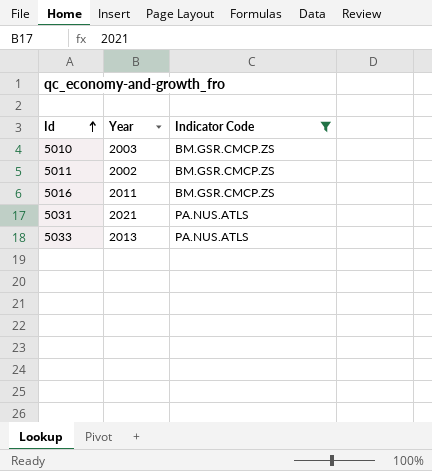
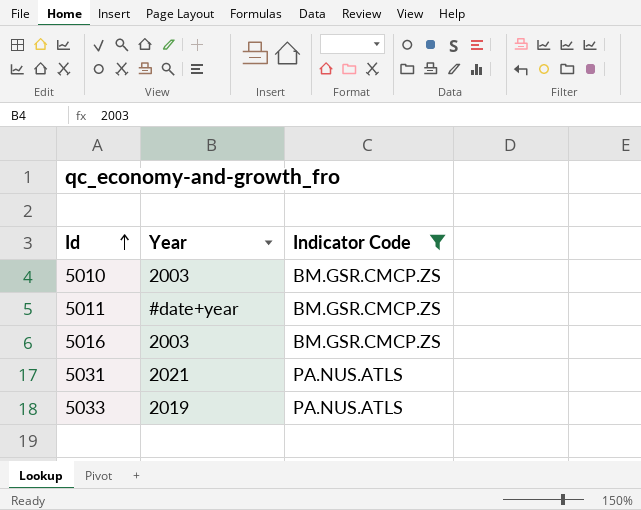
5011 | Year: 2002 -> #date+year
5016 | Year: 2011 -> 2003
5033 | Year: 2013 -> 2019

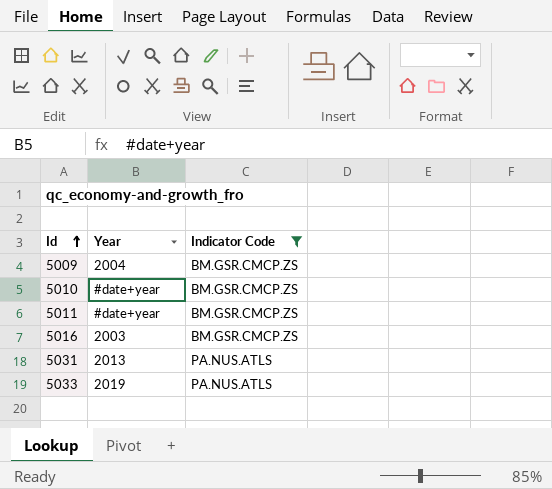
row 5009: none -> 2004 | BM.GSR.CMCP.ZS
5010 | Year: 2003 -> #date+year
5031 | Year: 2021 -> 2013

